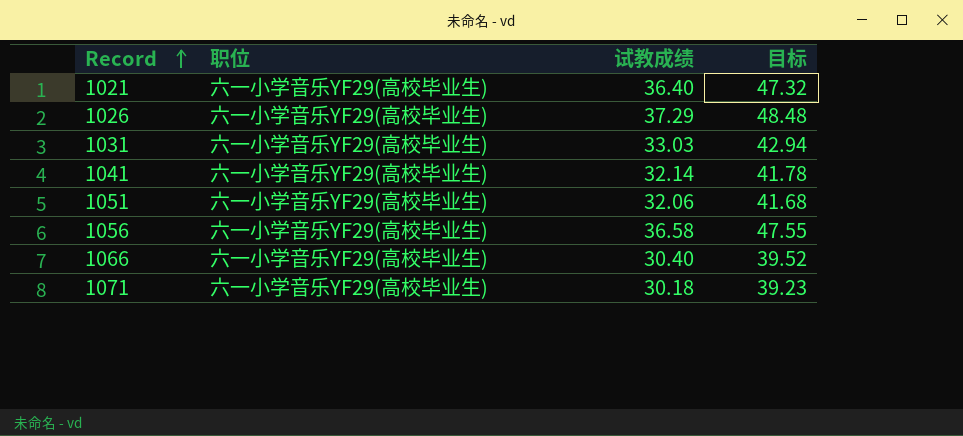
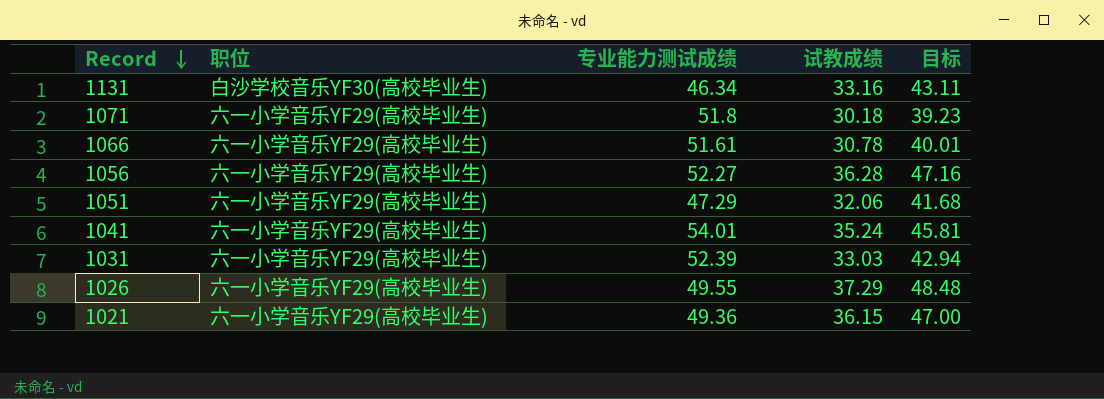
row order: Record ascending -> Record descending
column 专业能力测试成绩 | position: none -> 3
row 1131: none -> 白沙学校音乐YF30(高校毕业生) | 46.34 | 33.16 | 43.11
1066 | 试教成绩: 30.40 -> 30.78
1066 | 目标: 39.52 -> 40.01
1056 | 试教成绩: 36.58 -> 36.28
1056 | 目标: 47.55 -> 47.16
1041 | 试教成绩: 32.14 -> 35.24
1041 | 目标: 41.78 -> 45.81
1021 | 试教成绩: 36.40 -> 36.15
1021 | 目标: 47.32 -> 47.00

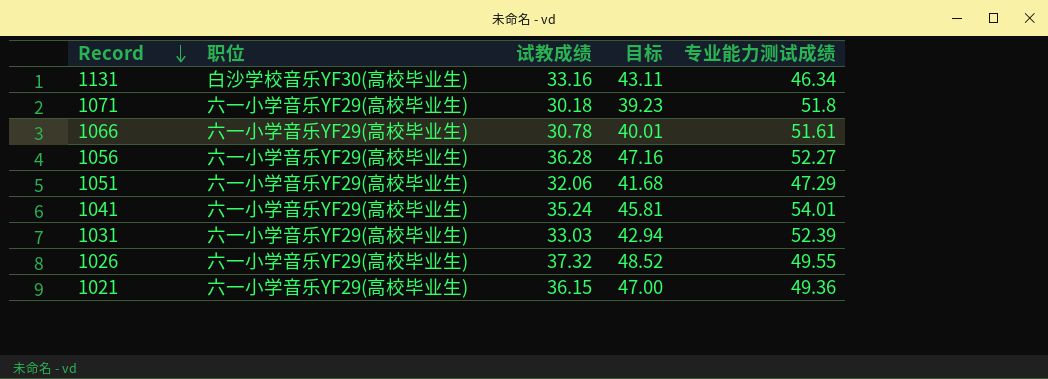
column 专业能力测试成绩 | position: 3 -> 5
1026 | 试教成绩: 37.29 -> 37.32
1026 | 目标: 48.48 -> 48.52

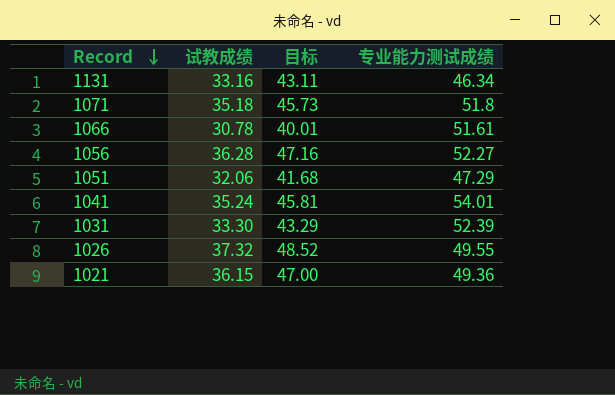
column 职位 | position: 2 -> none
1071 | 试教成绩: 30.18 -> 35.18
1071 | 目标: 39.23 -> 45.73
1031 | 试教成绩: 33.03 -> 33.30
1031 | 目标: 42.94 -> 43.29

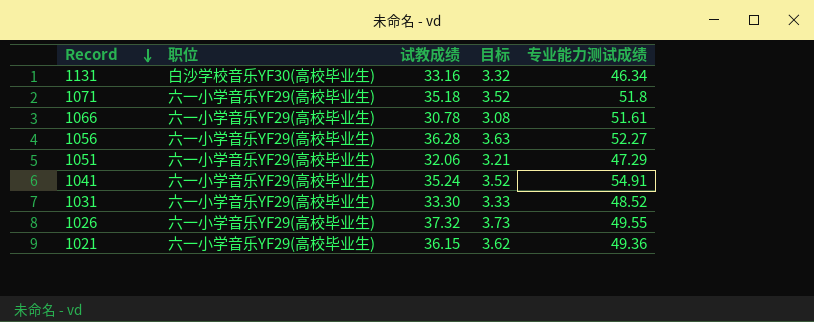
column 职位 | position: none -> 2
column 目标 | formula: [试教成绩] * 1.3 -> [试教成绩] * 0.1
1041 | 专业能力测试成绩: 54.01 -> 54.91
1031 | 专业能力测试成绩: 52.39 -> 48.52

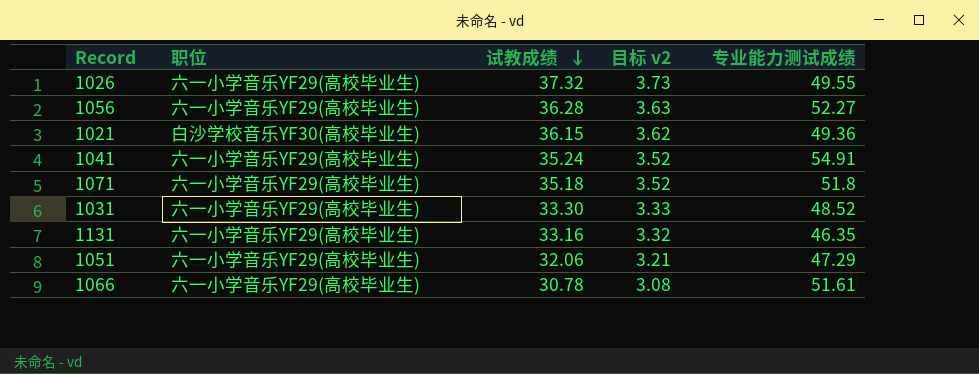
row order: Record descending -> 试教成绩 descending
column name: 目标 -> 目标 v2
1021 | 职位: 六一小学音乐YF29(高校毕业生) -> 白沙学校音乐YF30(高校毕业生)
1131 | 职位: 白沙学校音乐YF30(高校毕业生) -> 六一小学音乐YF29(高校毕业生)
1131 | 专业能力测试成绩: 46.34 -> 46.35

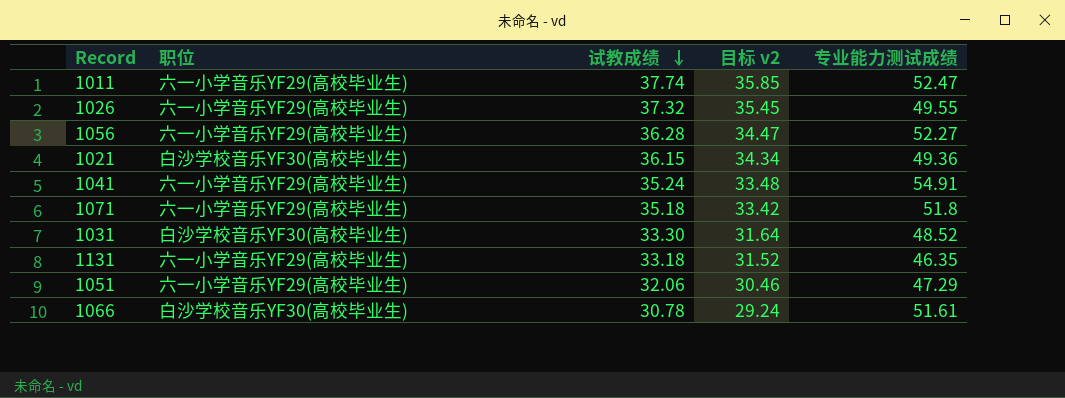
column 目标 v2 | formula: [试教成绩] * 0.1 -> [试教成绩] * 0.95
row 1011: none -> 六一小学音乐YF29(高校毕业生) | 37.74 | 35.85 | 52.47
1031 | 职位: 六一小学音乐YF29(高校毕业生) -> 白沙学校音乐YF30(高校毕业生)
1131 | 试教成绩: 33.16 -> 33.18
1066 | 职位: 六一小学音乐YF29(高校毕业生) -> 白沙学校音乐YF30(高校毕业生)

